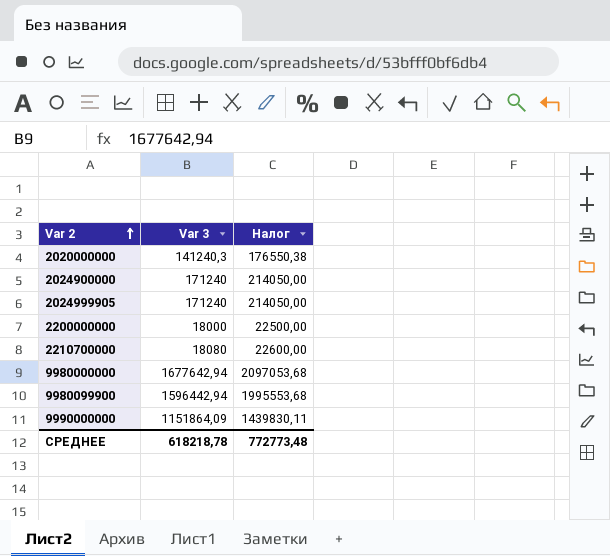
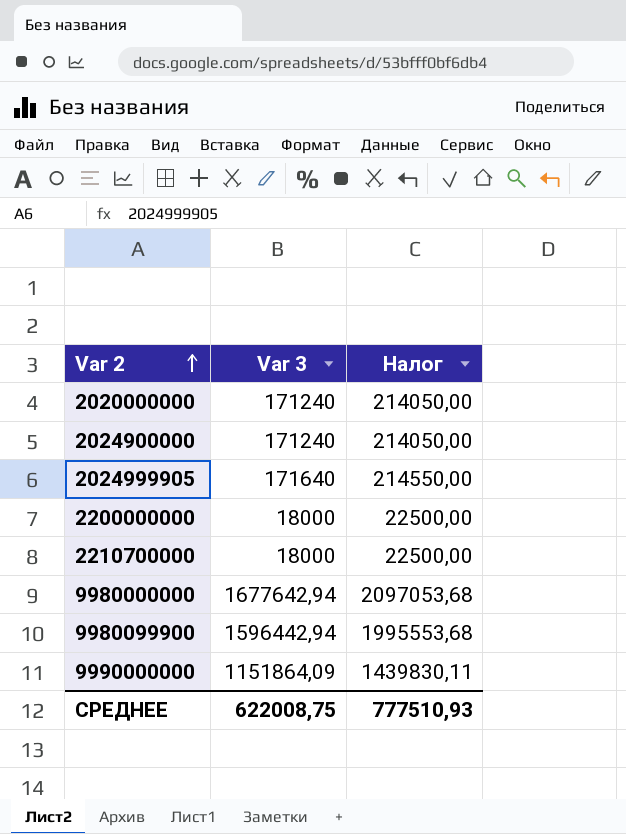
2020000000 | Var 3: 141240,3 -> 171240
2020000000 | Налог: 176550,38 -> 214050,00
2024999905 | Var 3: 171240 -> 171640
2024999905 | Налог: 214050,00 -> 214550,00
2210700000 | Var 3: 18080 -> 18000
2210700000 | Налог: 22600,00 -> 22500,00
СРЕДНЕЕ | Var 3: 618218,78 -> 622008,75
СРЕДНЕЕ | Налог: 772773,48 -> 777510,93

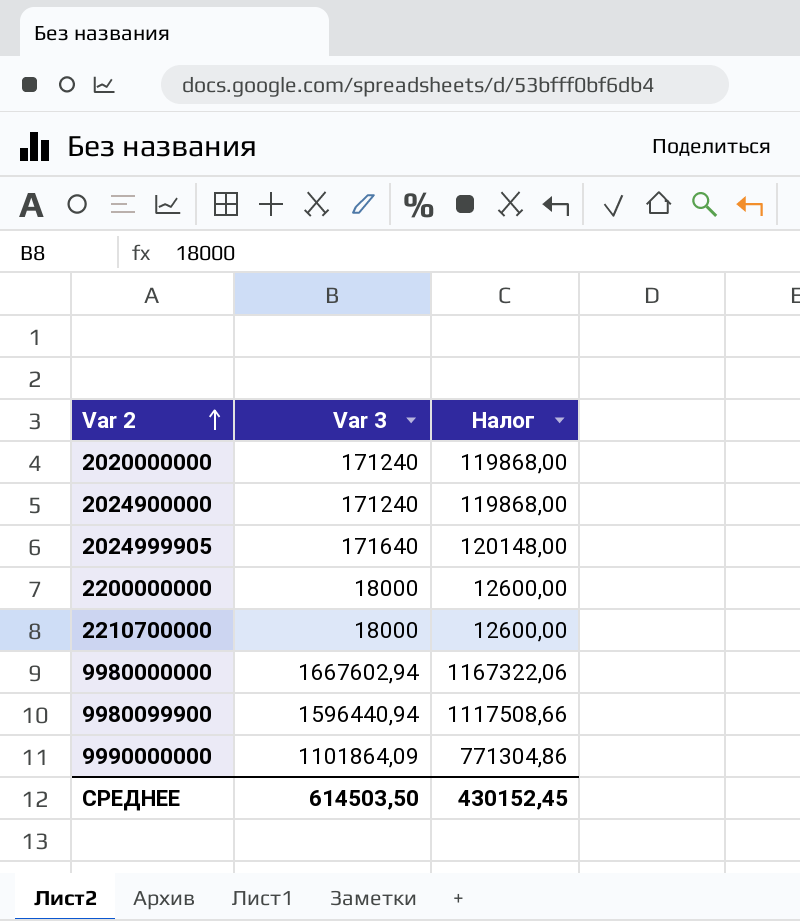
column Налог | formula: [Var 3] * 1,25 -> [Var 3] * 0,7
9980000000 | Var 3: 1677642,94 -> 1667602,94
9980099900 | Var 3: 1596442,94 -> 1596440,94
9990000000 | Var 3: 1151864,09 -> 1101864,09
СРЕДНЕЕ | Var 3: 622008,75 -> 614503,50
СРЕДНЕЕ | Налог: 777510,93 -> 430152,45

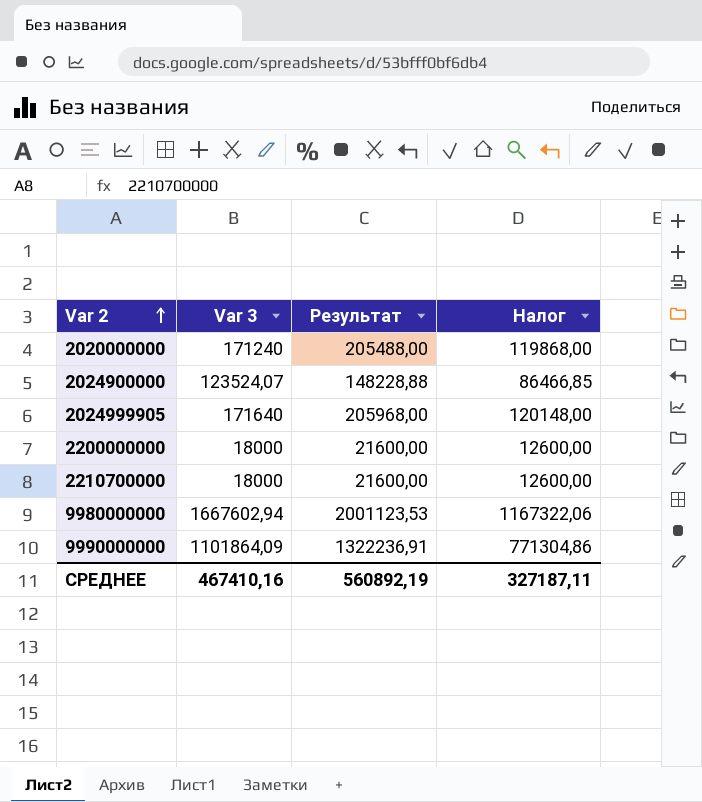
column Результат | formula: none -> [Var 3] * 1,2
row 9980099900: 1596440,94 | 1117508,66 -> none
2024900000 | Var 3: 171240 -> 123524,07
2024900000 | Налог: 119868,00 -> 86466,85
СРЕДНЕЕ | Var 3: 614503,50 -> 467410,16
СРЕДНЕЕ | Налог: 430152,45 -> 327187,11

